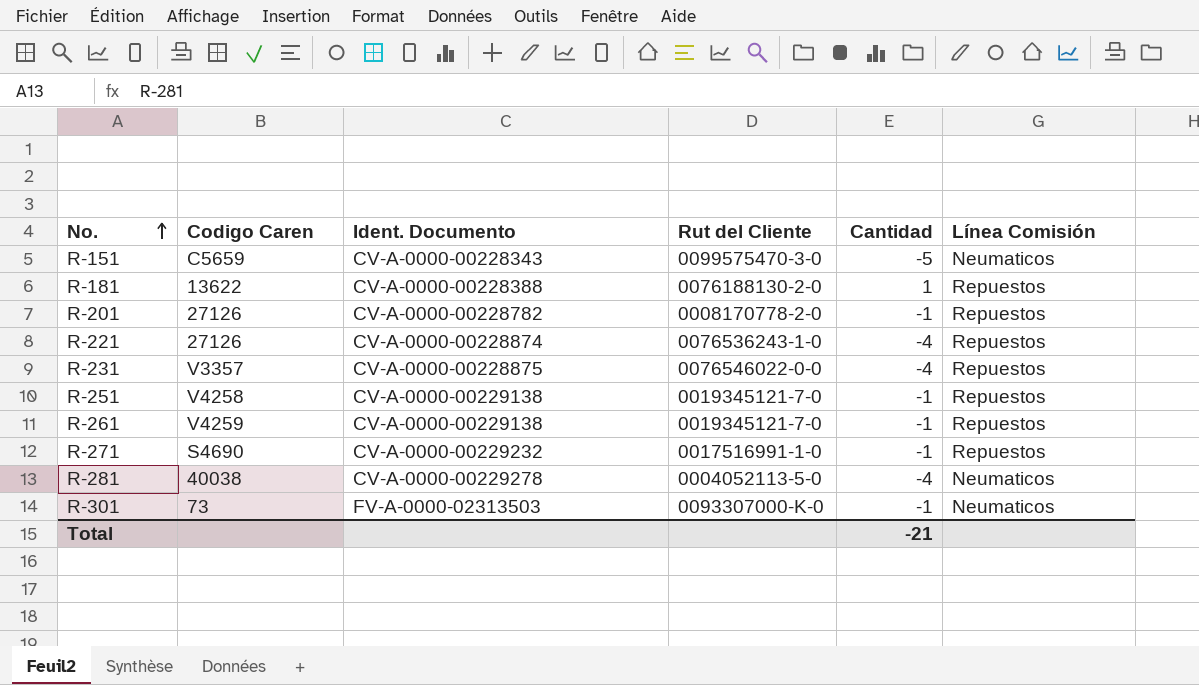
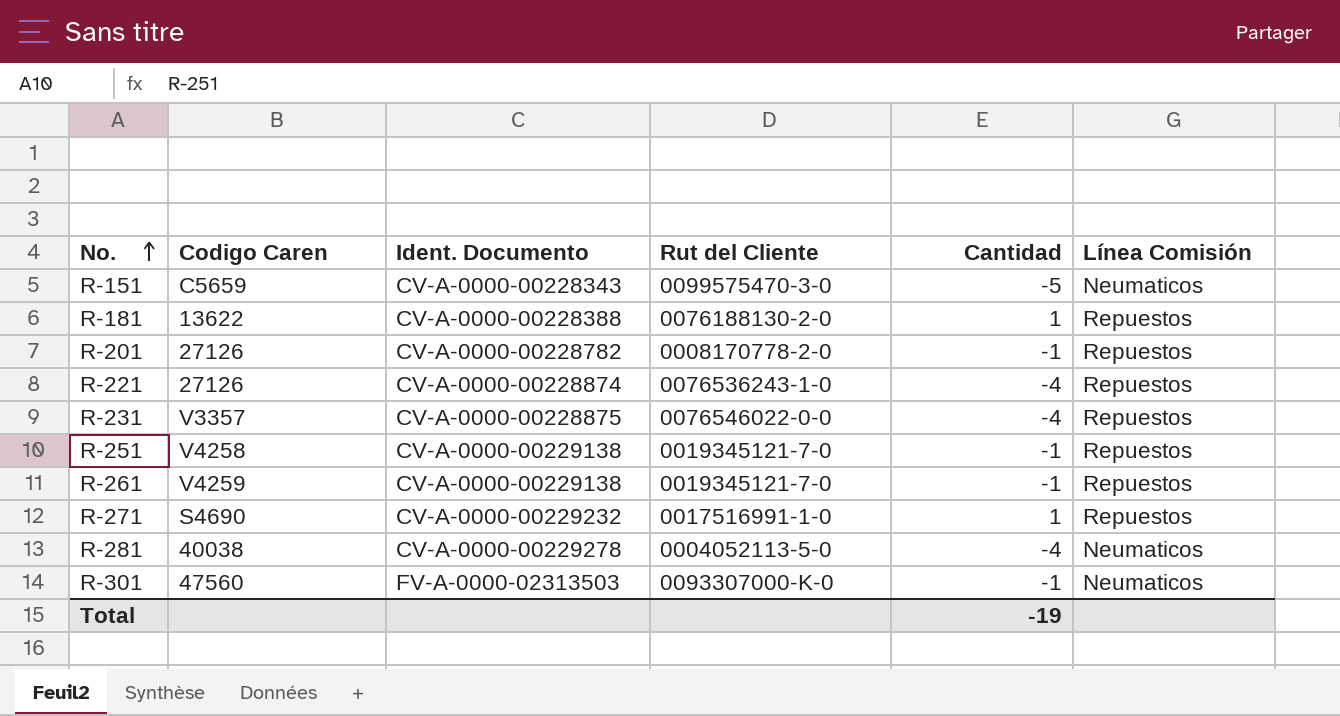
R-271 | Cantidad: -1 -> 1
R-301 | Codigo Caren: 73 -> 47560
Total | Cantidad: -21 -> -19

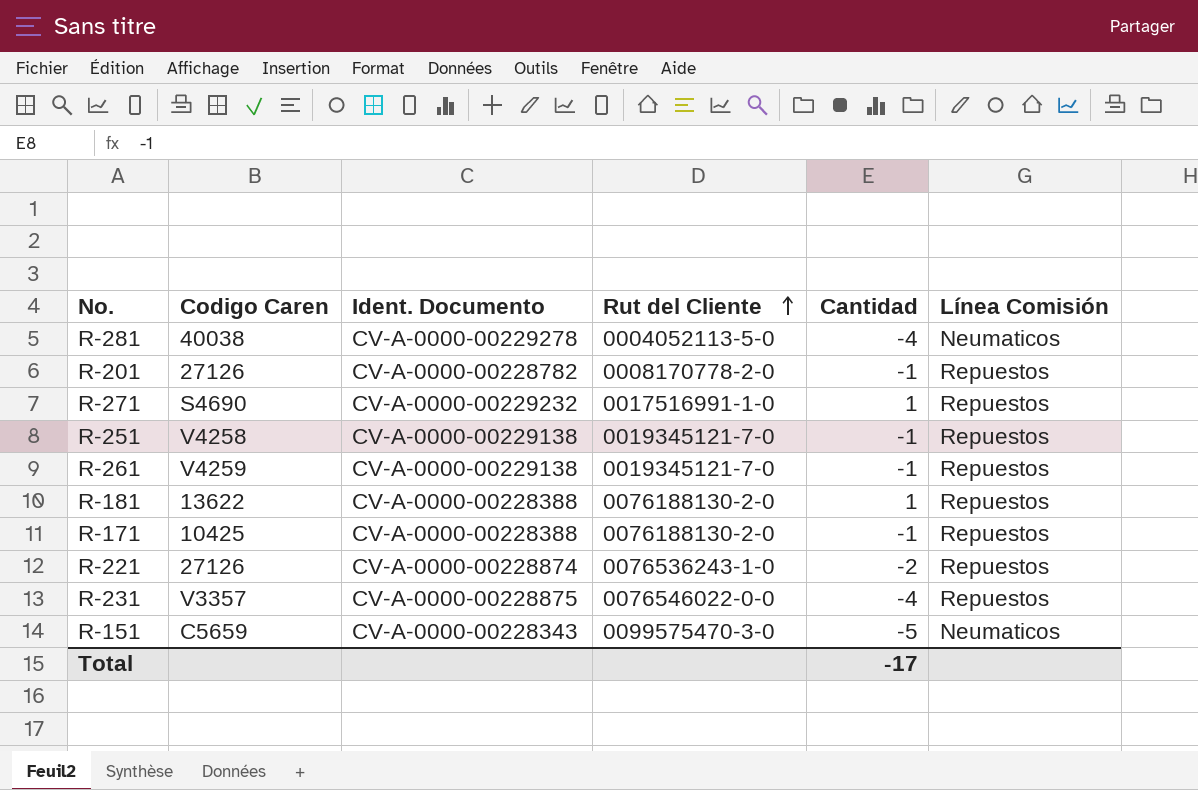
row order: No. ascending -> Rut del Cliente ascending
row R-301: 47560 | FV-A-0000-02313503 | 0093307000-K-0 | -1 | Neumaticos -> none
row R-171: none -> 10425 | CV-A-0000-00228388 | 0076188130-2-0 | -1 | Repuestos
R-221 | Cantidad: -4 -> -2
Total | Cantidad: -19 -> -17

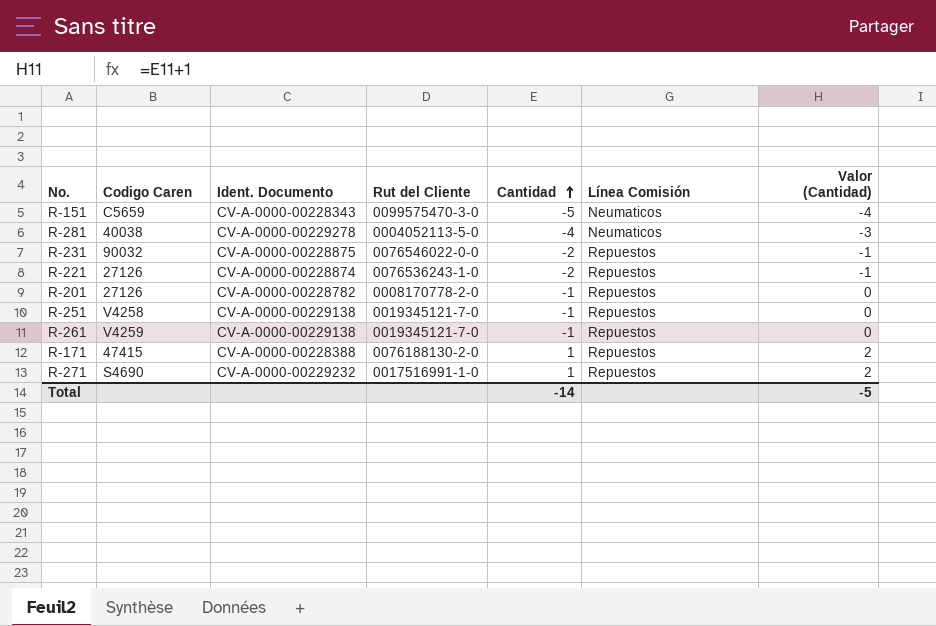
row order: Rut del Cliente ascending -> Cantidad ascending
column Valor (Cantidad) | formula: none -> [Cantidad] + 1
row R-181: 13622 | CV-A-0000-00228388 | 0076188130-2-0 | 1 | Repuestos -> none
R-231 | Codigo Caren: V3357 -> 90032
R-231 | Cantidad: -4 -> -2
R-171 | Codigo Caren: 10425 -> 47415
R-171 | Cantidad: -1 -> 1
Total | Cantidad: -17 -> -14

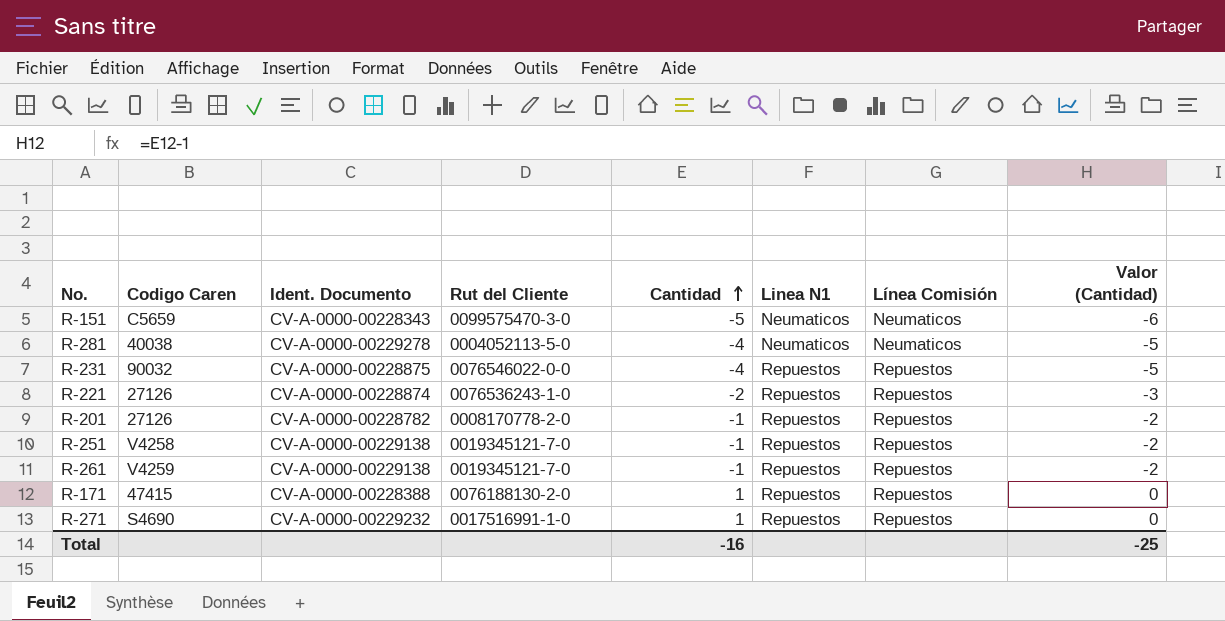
column Linea N1 | position: none -> 6
column Valor (Cantidad) | formula: [Cantidad] + 1 -> [Cantidad] - 1
R-231 | Cantidad: -2 -> -4
Total | Cantidad: -14 -> -16
Total | Valor (Cantidad): -5 -> -25

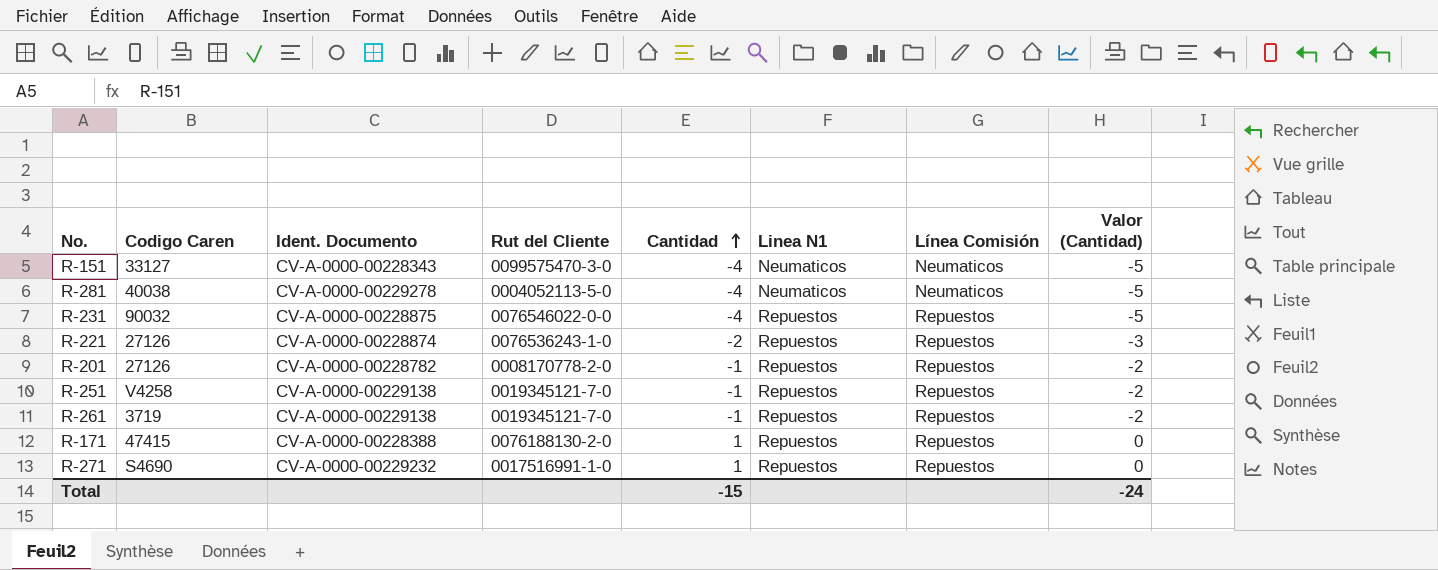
R-151 | Codigo Caren: C5659 -> 33127
R-151 | Cantidad: -5 -> -4
R-151 | Valor (Cantidad): -6 -> -5
R-261 | Codigo Caren: V4259 -> 3719
Total | Cantidad: -16 -> -15
Total | Valor (Cantidad): -25 -> -24

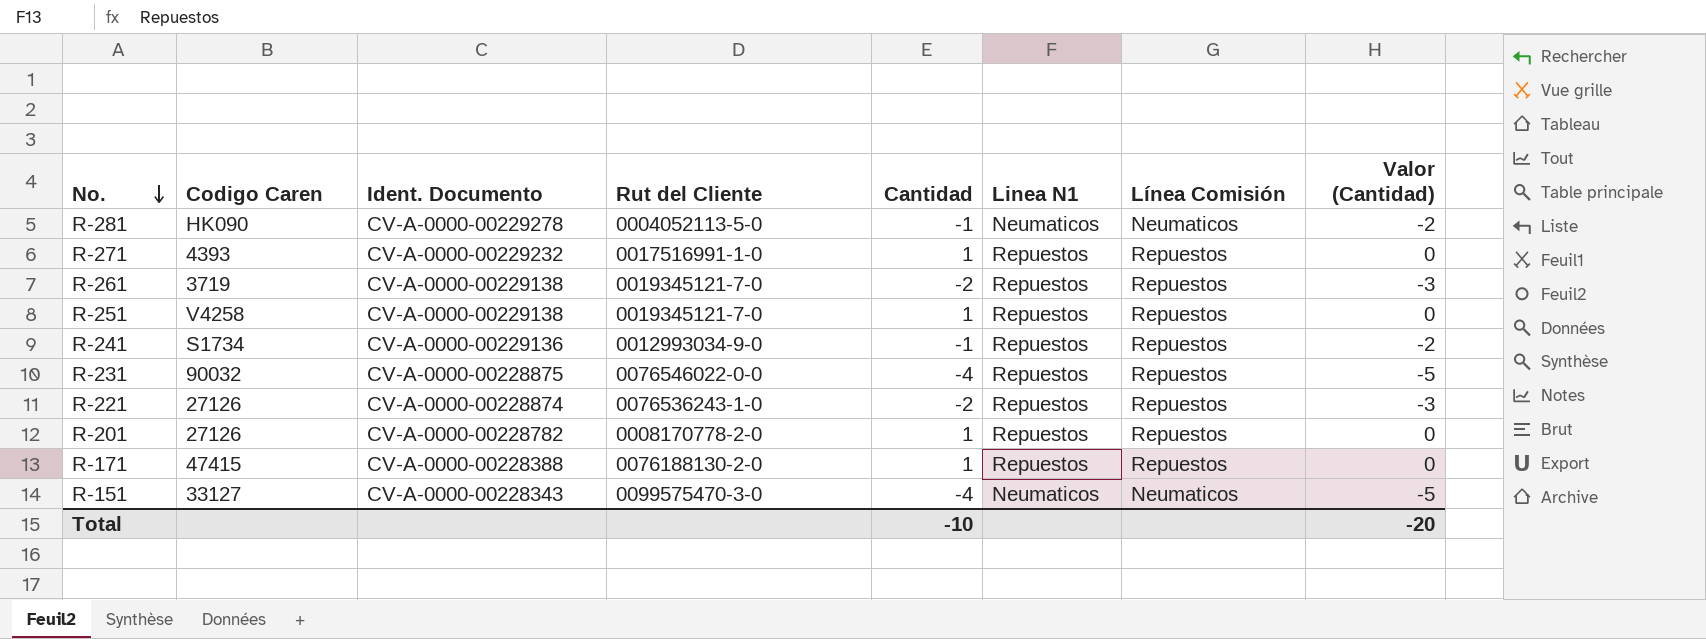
row order: Cantidad ascending -> No. descending
R-281 | Codigo Caren: 40038 -> HK090
R-281 | Cantidad: -4 -> -1
R-281 | Valor (Cantidad): -5 -> -2
R-271 | Codigo Caren: S4690 -> 4393
R-261 | Cantidad: -1 -> -2
R-261 | Valor (Cantidad): -2 -> -3
R-251 | Cantidad: -1 -> 1
R-251 | Valor (Cantidad): -2 -> 0
row R-241: none -> S1734 | CV-A-0000-00229136 | 0012993034-9-0 | -1 | Repuestos | Repuestos | -2
R-201 | Cantidad: -1 -> 1
R-201 | Valor (Cantidad): -2 -> 0
Total | Cantidad: -15 -> -10
Total | Valor (Cantidad): -24 -> -20

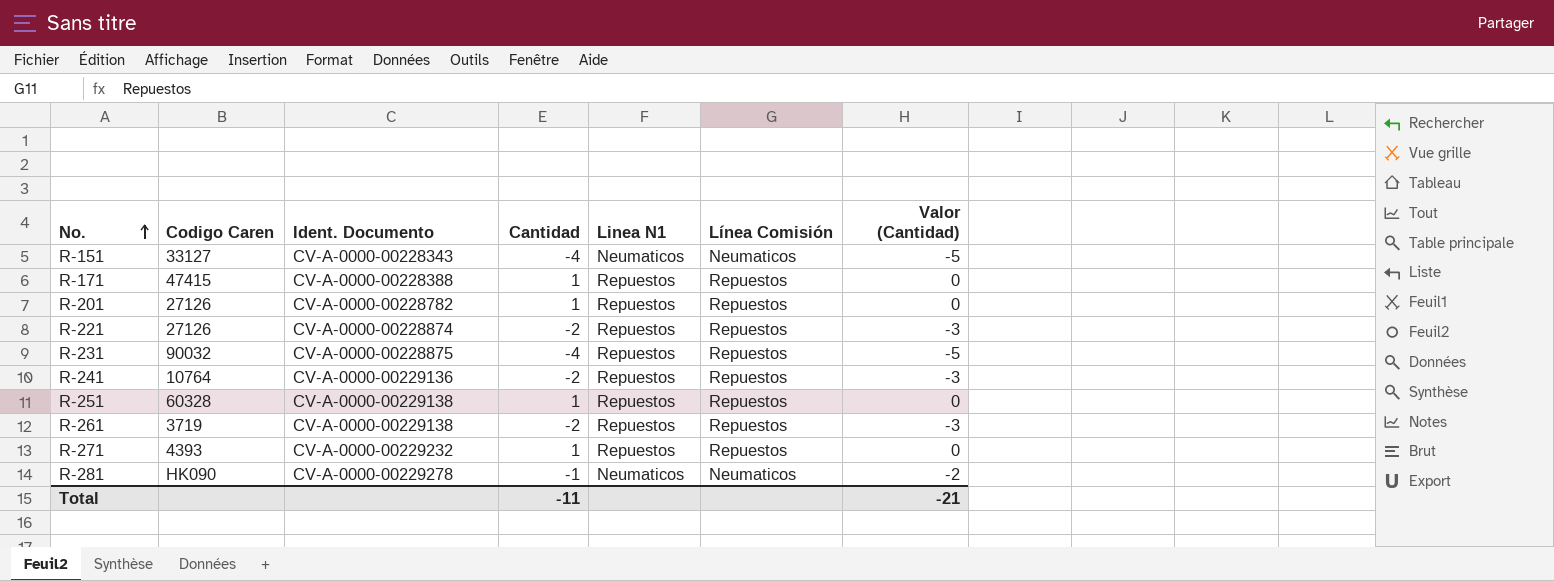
row order: No. descending -> No. ascending
column Rut del Cliente | position: 4 -> none
R-241 | Codigo Caren: S1734 -> 10764
R-241 | Cantidad: -1 -> -2
R-241 | Valor (Cantidad): -2 -> -3
R-251 | Codigo Caren: V4258 -> 60328
Total | Cantidad: -10 -> -11
Total | Valor (Cantidad): -20 -> -21

